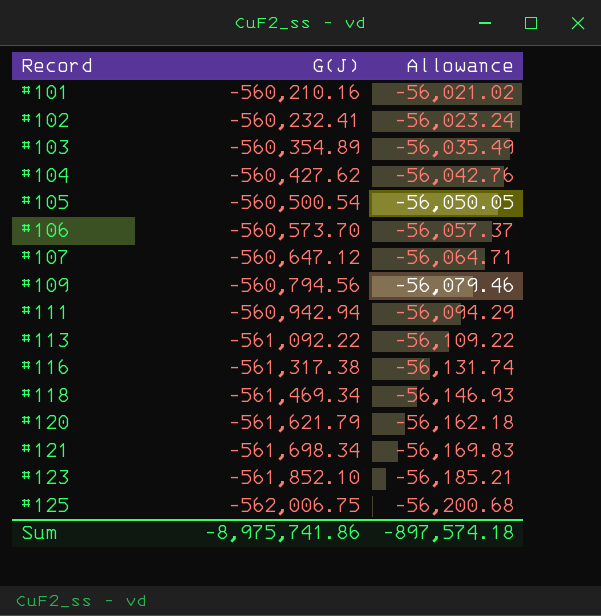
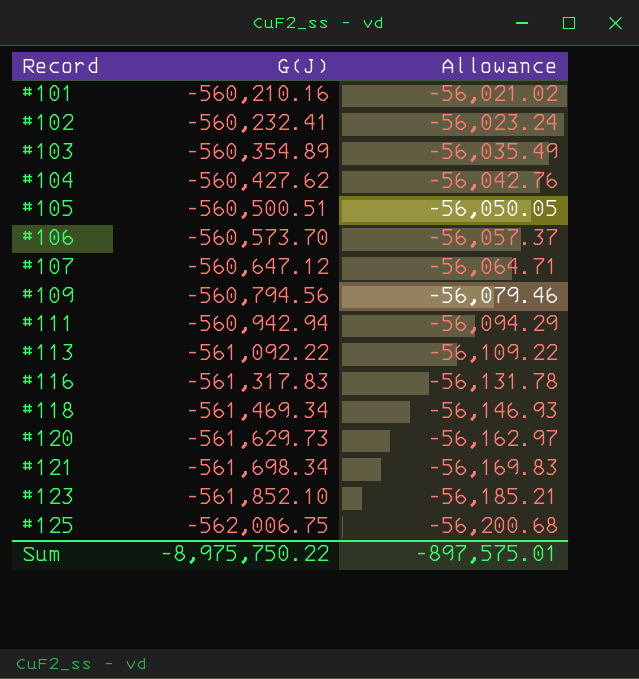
#105 | G(J): -560,500.54 -> -560,500.51
#116 | G(J): -561,317.38 -> -561,317.83
#116 | Allowance: -56,131.74 -> -56,131.78
#120 | G(J): -561,621.79 -> -561,629.73
#120 | Allowance: -56,162.18 -> -56,162.97
Sum | G(J): -8,975,741.86 -> -8,975,750.22
Sum | Allowance: -897,574.18 -> -897,575.01

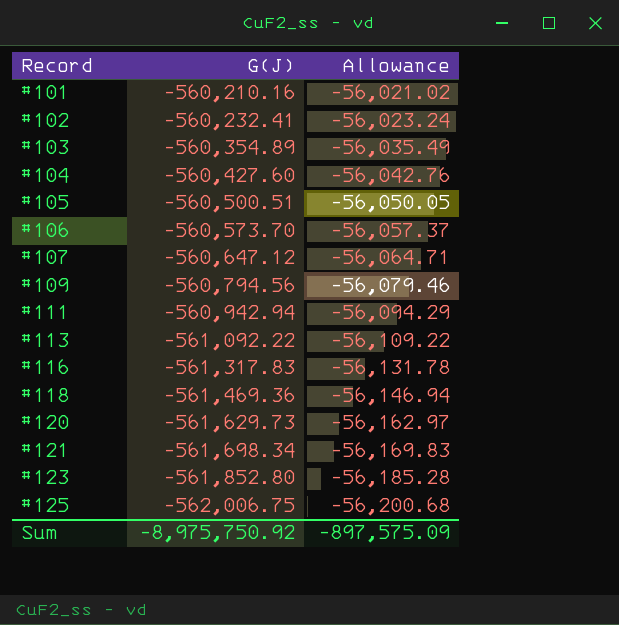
#104 | G(J): -560,427.62 -> -560,427.60
#118 | G(J): -561,469.34 -> -561,469.36
#118 | Allowance: -56,146.93 -> -56,146.94
#123 | G(J): -561,852.10 -> -561,852.80
#123 | Allowance: -56,185.21 -> -56,185.28
Sum | G(J): -8,975,750.22 -> -8,975,750.92
Sum | Allowance: -897,575.01 -> -897,575.09

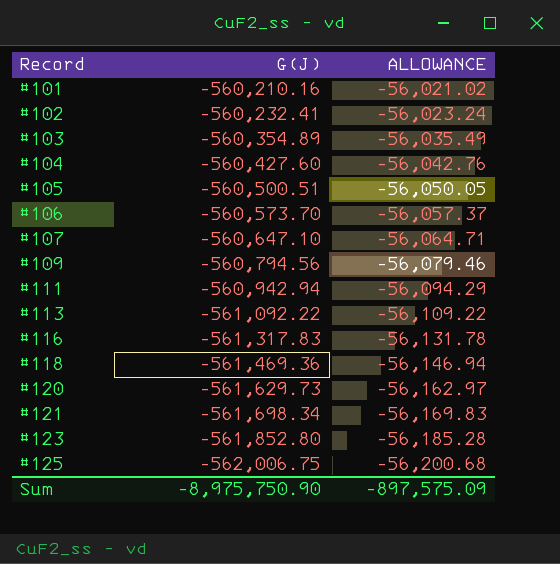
column name: Allowance -> ALLOWANCE
#107 | G(J): -560,647.12 -> -560,647.10
Sum | G(J): -8,975,750.92 -> -8,975,750.90

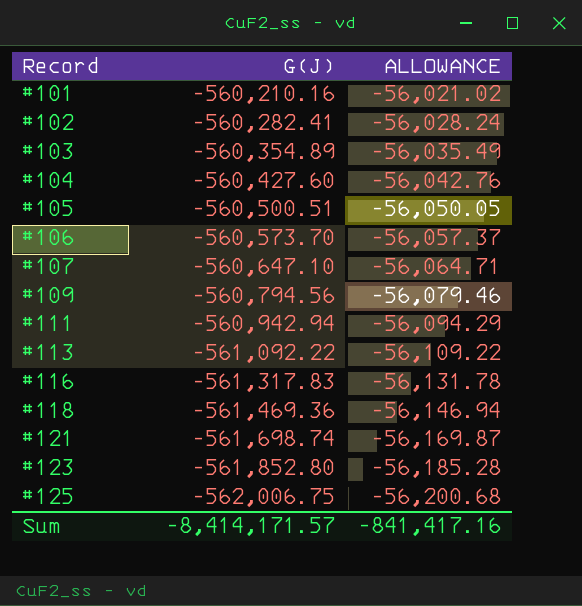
row #120: -561,629.73 | -56,162.97 -> none
#102 | G(J): -560,232.41 -> -560,282.41
#102 | ALLOWANCE: -56,023.24 -> -56,028.24
#121 | G(J): -561,698.34 -> -561,698.74
#121 | ALLOWANCE: -56,169.83 -> -56,169.87
Sum | G(J): -8,975,750.90 -> -8,414,171.57
Sum | ALLOWANCE: -897,575.09 -> -841,417.16

